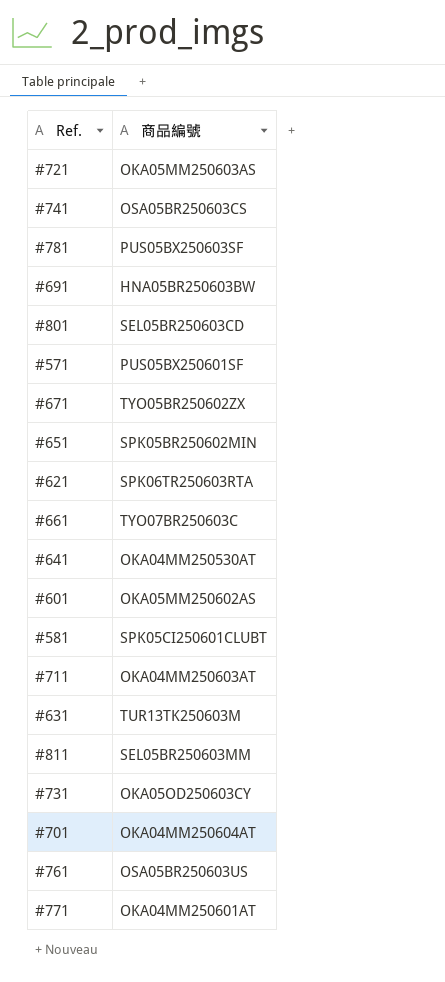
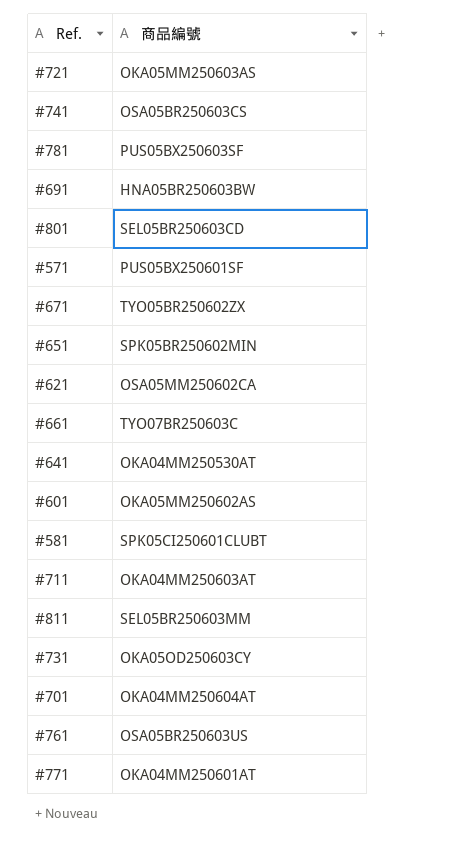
row #631: TUR13TK250603M -> none
#621 | 商品編號: SPK06TR250603RTA -> OSA05MM250602CA

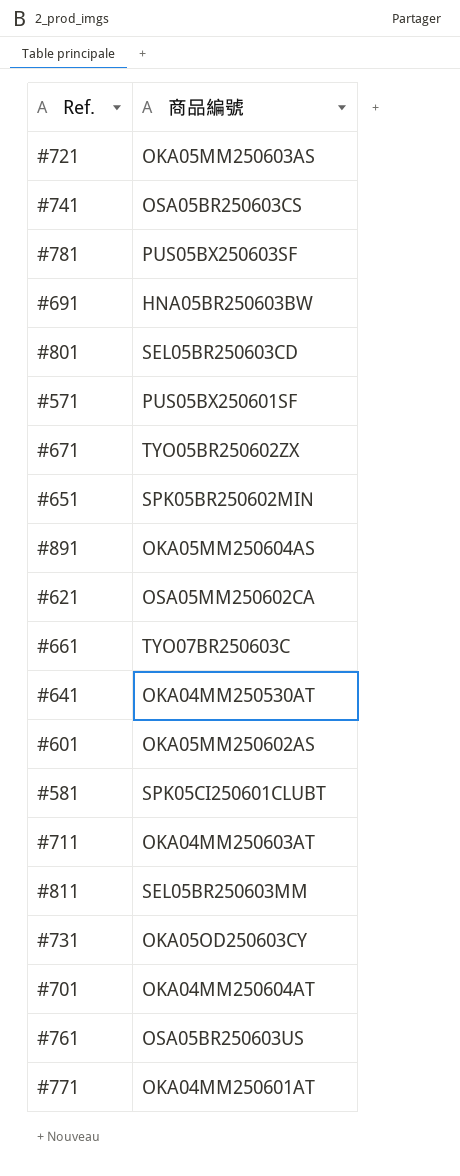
row #891: none -> OKA05MM250604AS

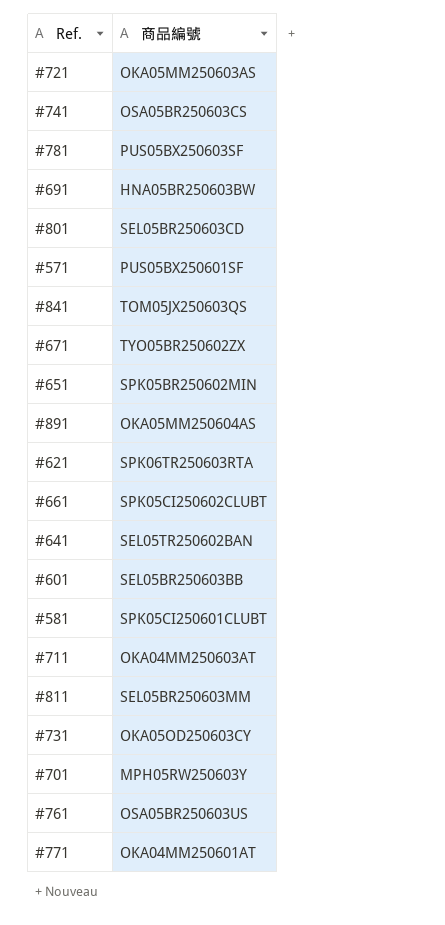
row #841: none -> TOM05JX250603QS
#621 | 商品編號: OSA05MM250602CA -> SPK06TR250603RTA
#661 | 商品編號: TYO07BR250603C -> SPK05CI250602CLUBT
#641 | 商品編號: OKA04MM250530AT -> SEL05TR250602BAN
#601 | 商品編號: OKA05MM250602AS -> SEL05BR250603BB
#701 | 商品編號: OKA04MM250604AT -> MPH05RW250603Y

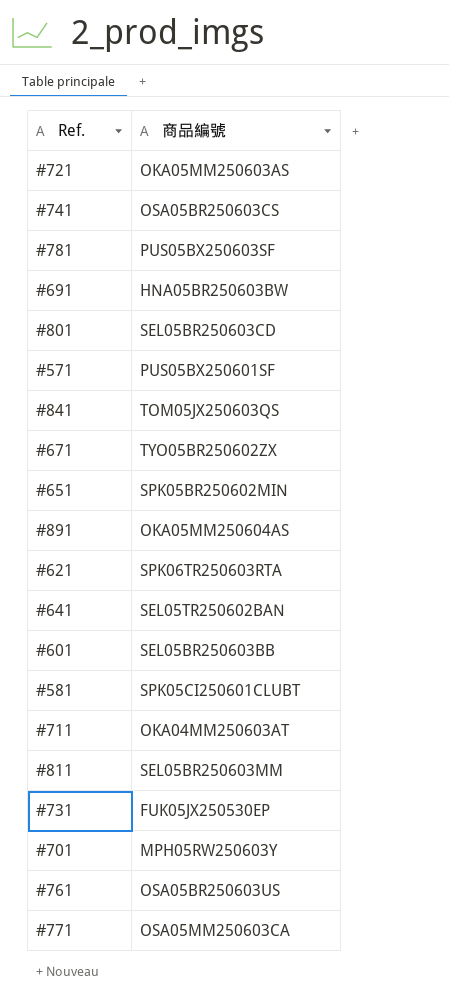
row #661: SPK05CI250602CLUBT -> none
#731 | 商品編號: OKA05OD250603CY -> FUK05JX250530EP
#771 | 商品編號: OKA04MM250601AT -> OSA05MM250603CA

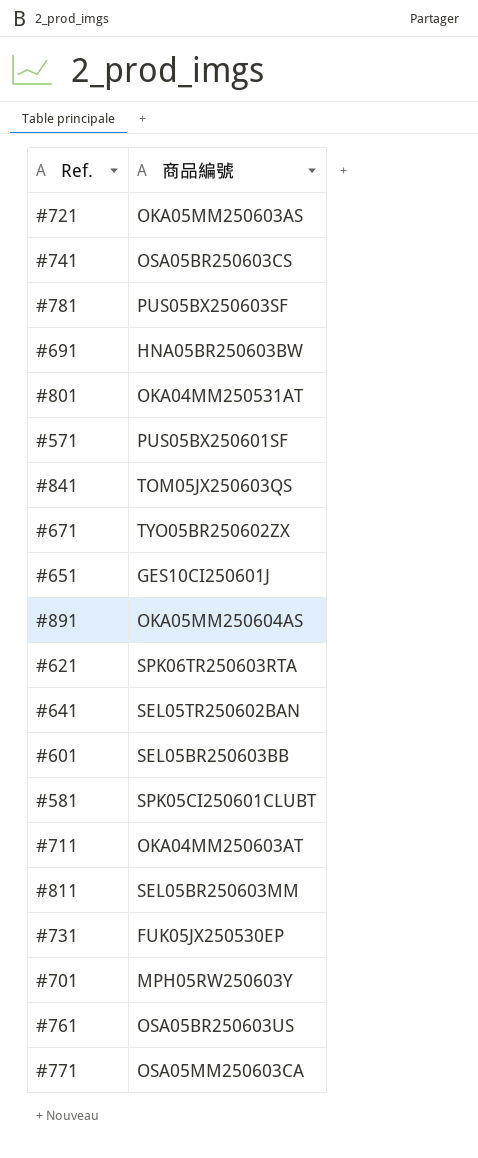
#801 | 商品編號: SEL05BR250603CD -> OKA04MM250531AT
#651 | 商品編號: SPK05BR250602MIN -> GES10CI250601J

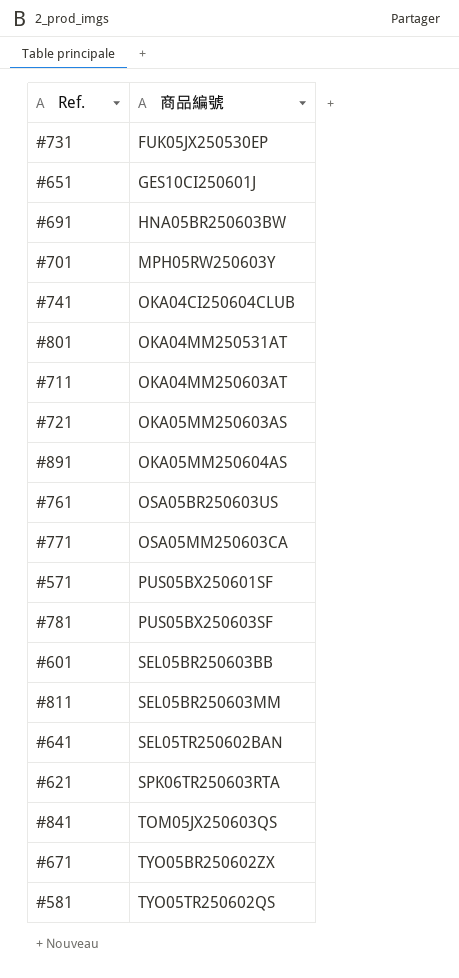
row order: none -> 商品編號 ascending
#741 | 商品編號: OSA05BR250603CS -> OKA04CI250604CLUB
#581 | 商品編號: SPK05CI250601CLUBT -> TYO05TR250602QS

